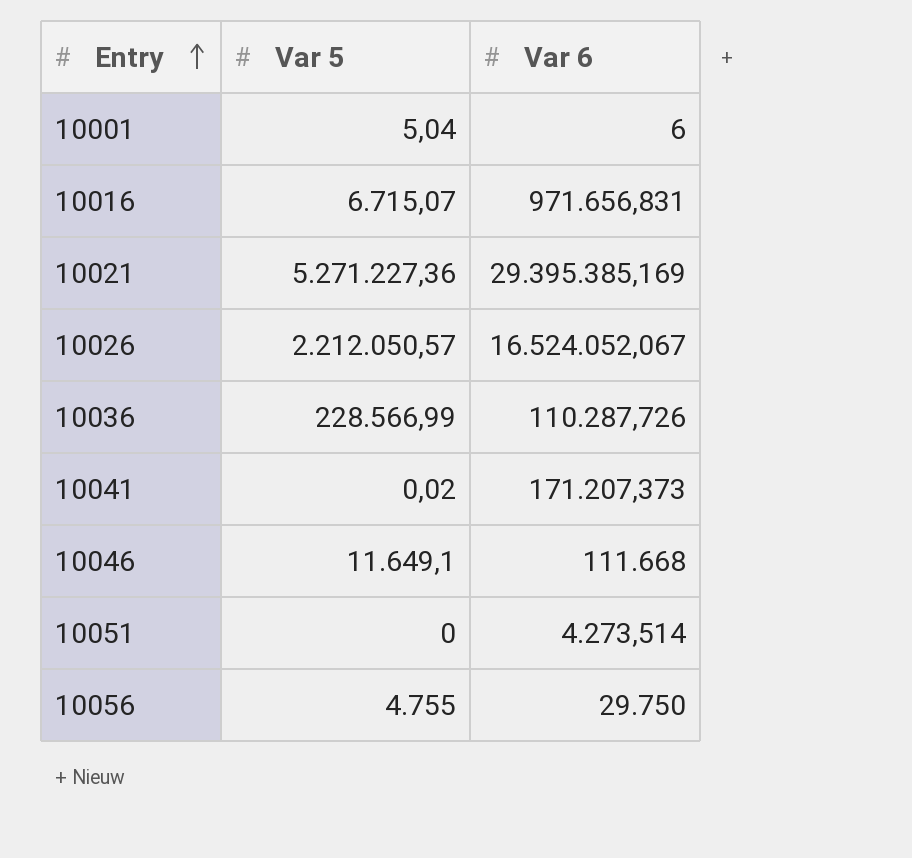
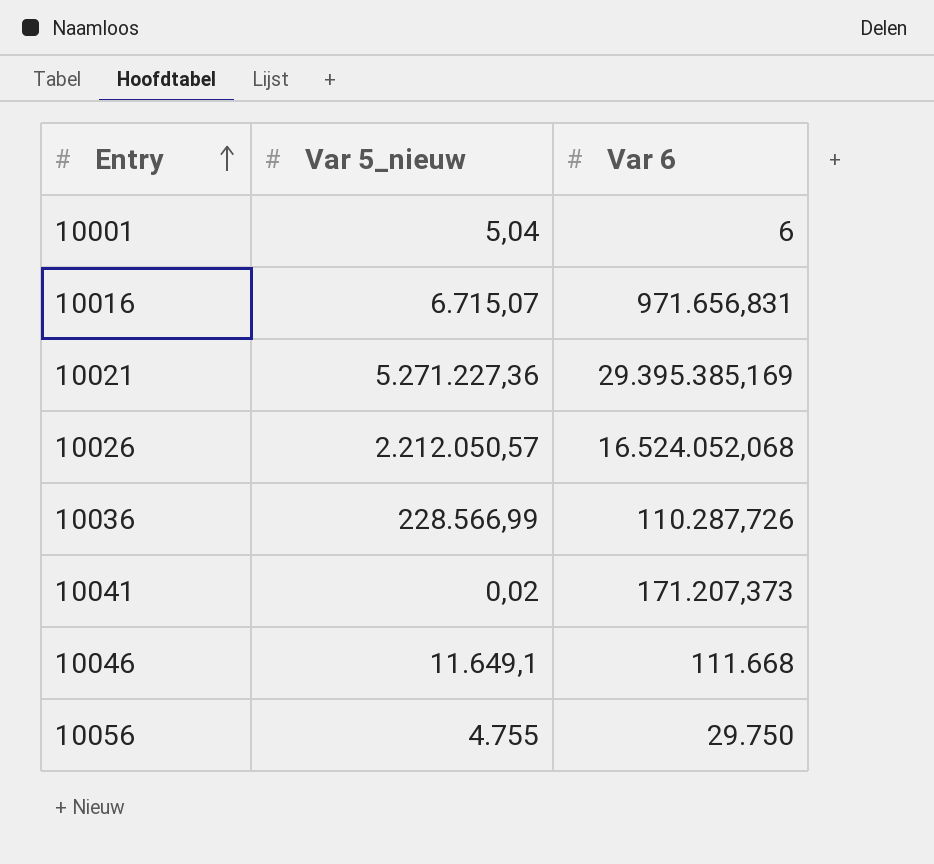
column name: Var 5 -> Var 5_nieuw
row 10051: 0 | 4.273,514 -> none
10026 | Var 6: 16.524.052,067 -> 16.524.052,068

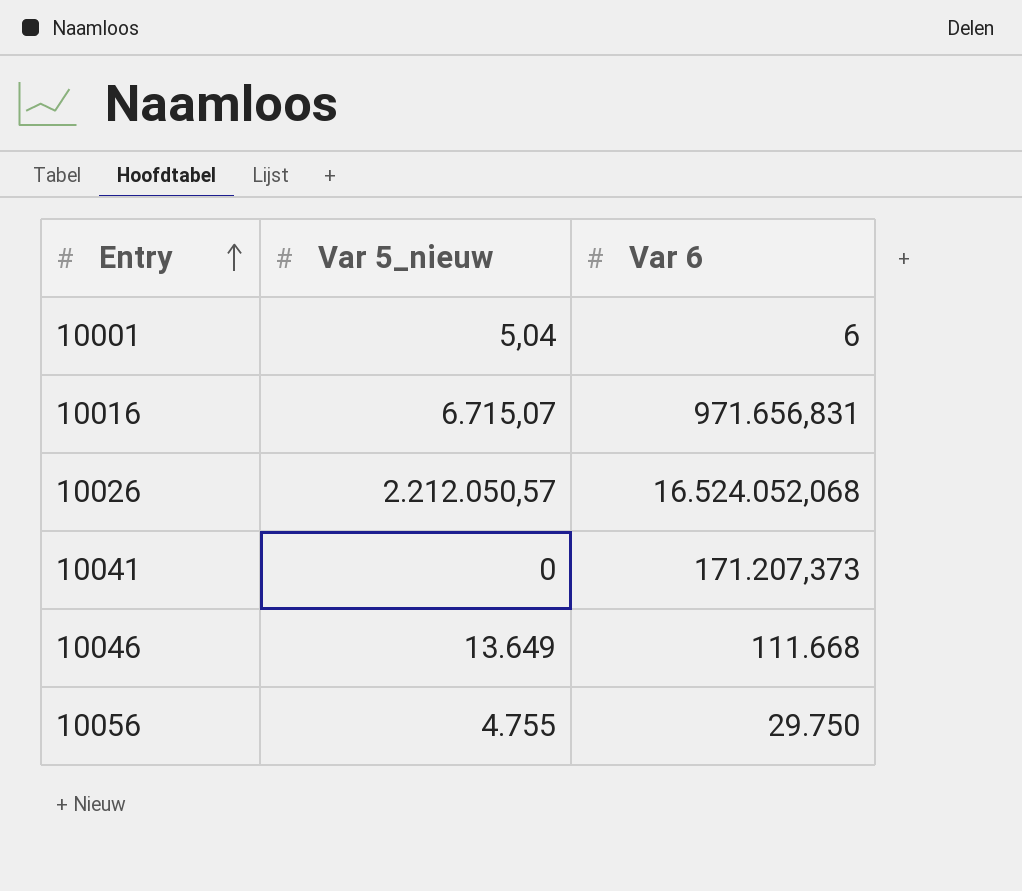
row 10021: 5.271.227,36 | 29.395.385,169 -> none
row 10036: 228.566,99 | 110.287,726 -> none
10041 | Var 5_nieuw: 0,02 -> 0
10046 | Var 5_nieuw: 11.649,1 -> 13.649

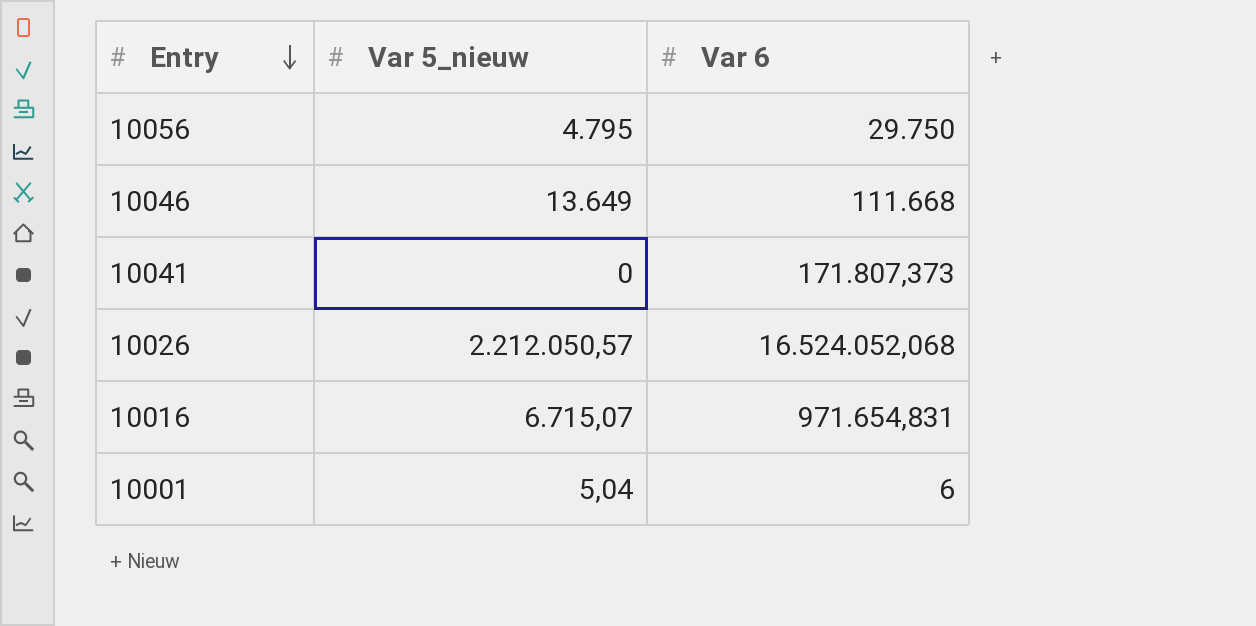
row order: Entry ascending -> Entry descending
10056 | Var 5_nieuw: 4.755 -> 4.795
10041 | Var 6: 171.207,373 -> 171.807,373
10016 | Var 6: 971.656,831 -> 971.654,831

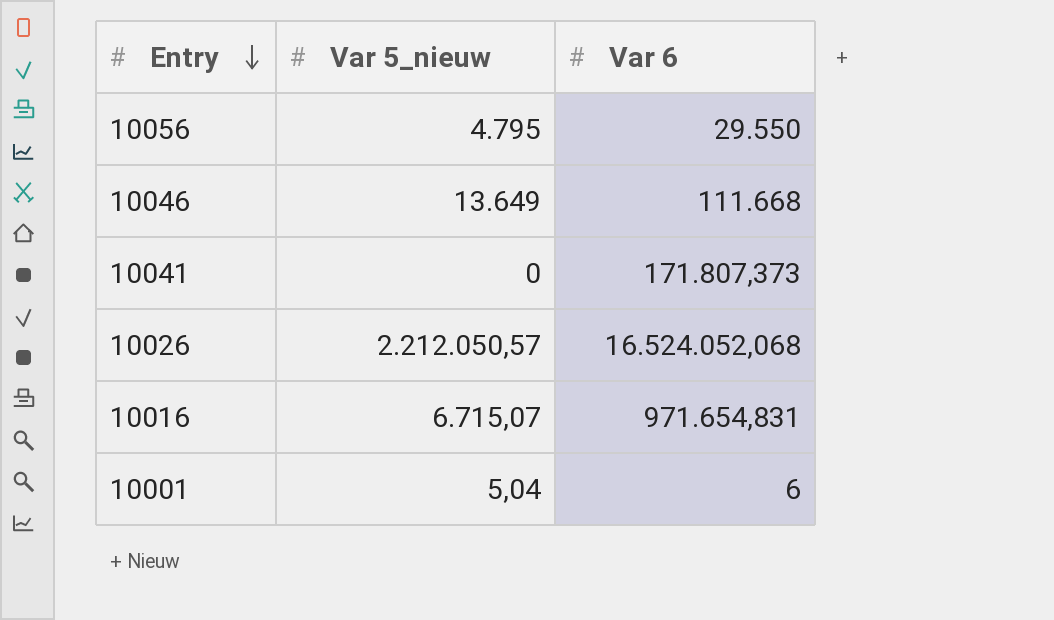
10056 | Var 6: 29.750 -> 29.550

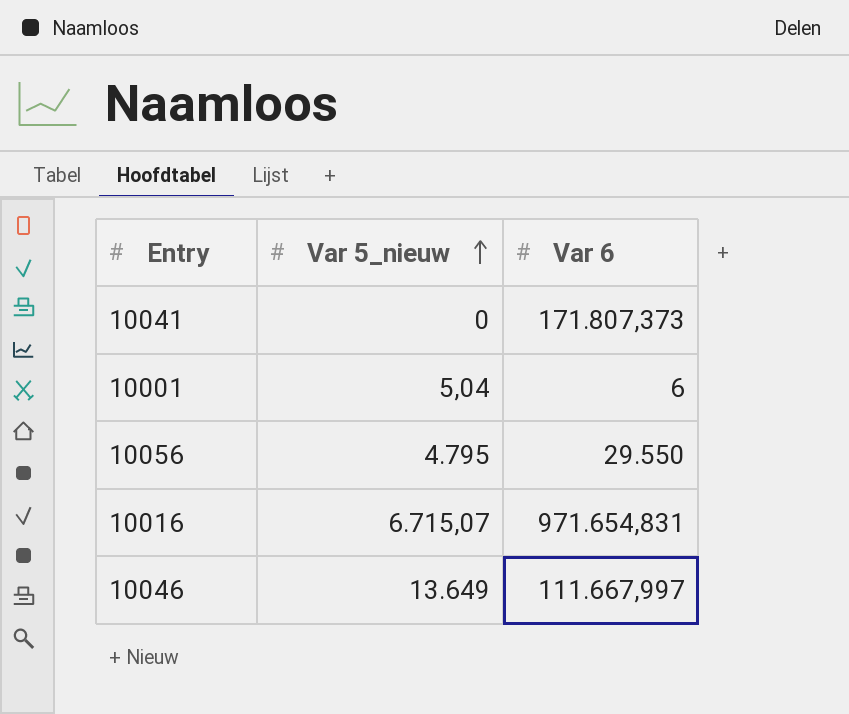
row order: Entry descending -> Var 5_nieuw ascending
row 10026: 2.212.050,57 | 16.524.052,068 -> none
10046 | Var 6: 111.668 -> 111.667,997

